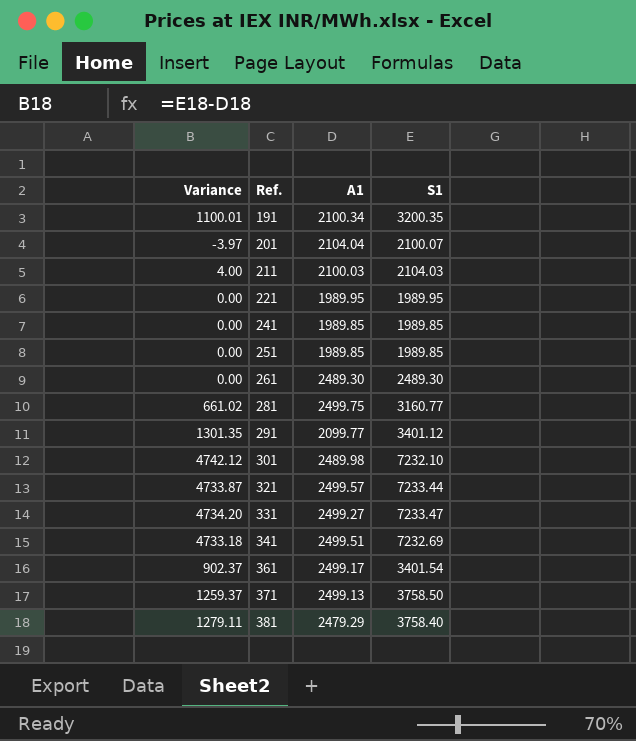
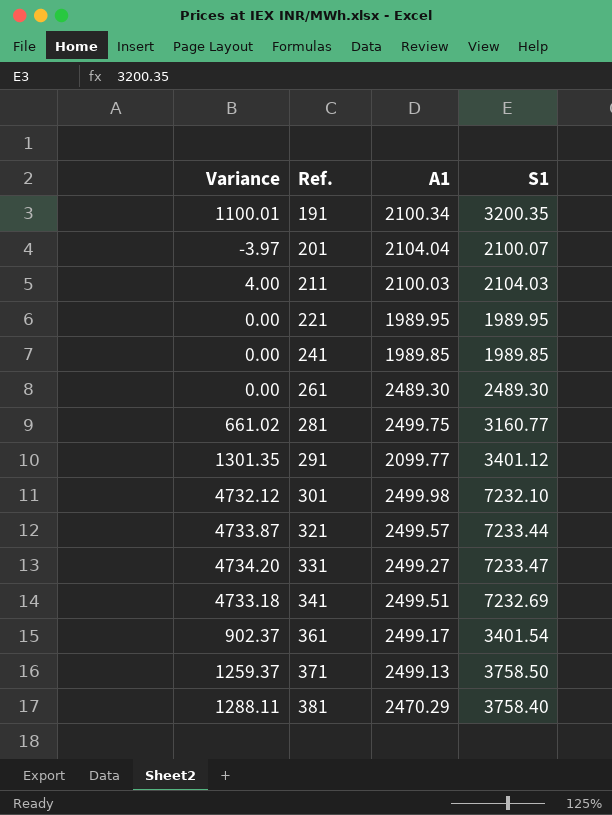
row 251: 0.00 | 1989.85 | 1989.85 -> none
301 | Variance: 4742.12 -> 4732.12
301 | A1: 2489.98 -> 2499.98
381 | Variance: 1279.11 -> 1288.11
381 | A1: 2479.29 -> 2470.29

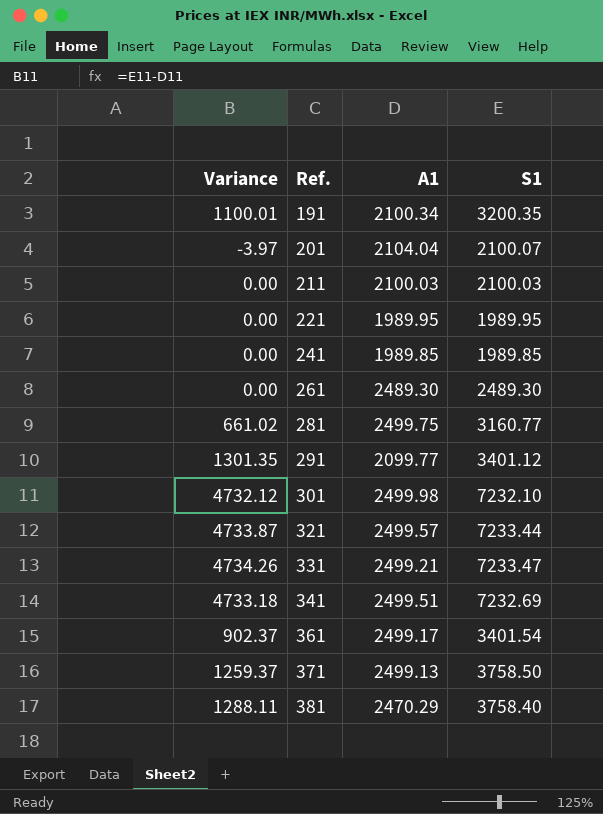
211 | Variance: 4.00 -> 0.00
211 | S1: 2104.03 -> 2100.03
331 | Variance: 4734.20 -> 4734.26
331 | A1: 2499.27 -> 2499.21

